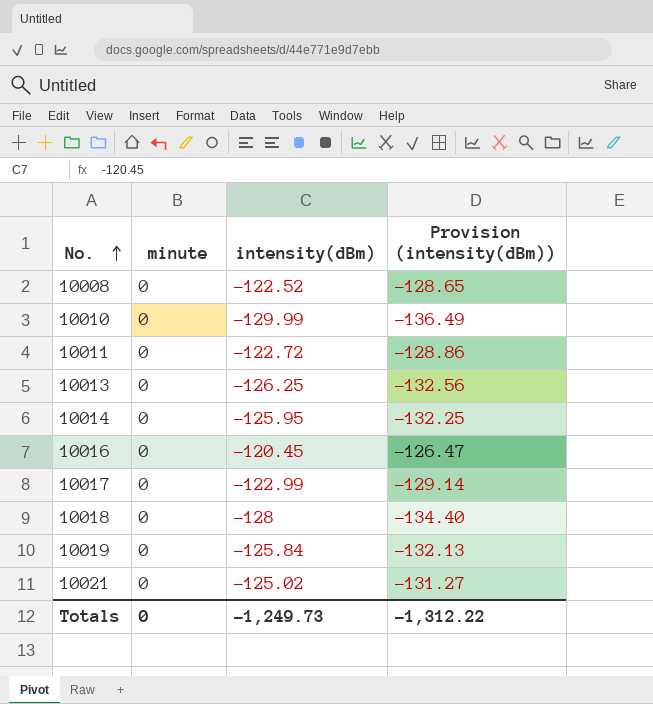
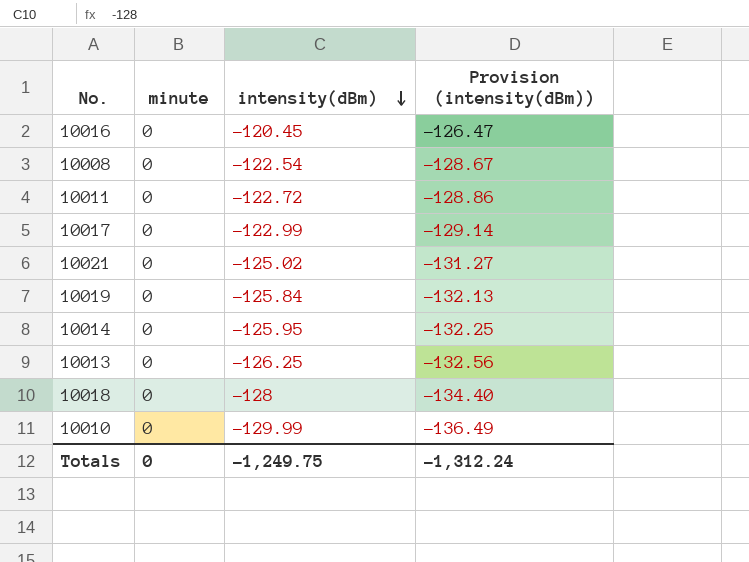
row order: No. ascending -> intensity(dBm) descending
10008 | intensity(dBm): -122.52 -> -122.54
10008 | Provision (intensity(dBm)): -128.65 -> -128.67
Totals | intensity(dBm): -1,249.73 -> -1,249.75
Totals | Provision (intensity(dBm)): -1,312.22 -> -1,312.24

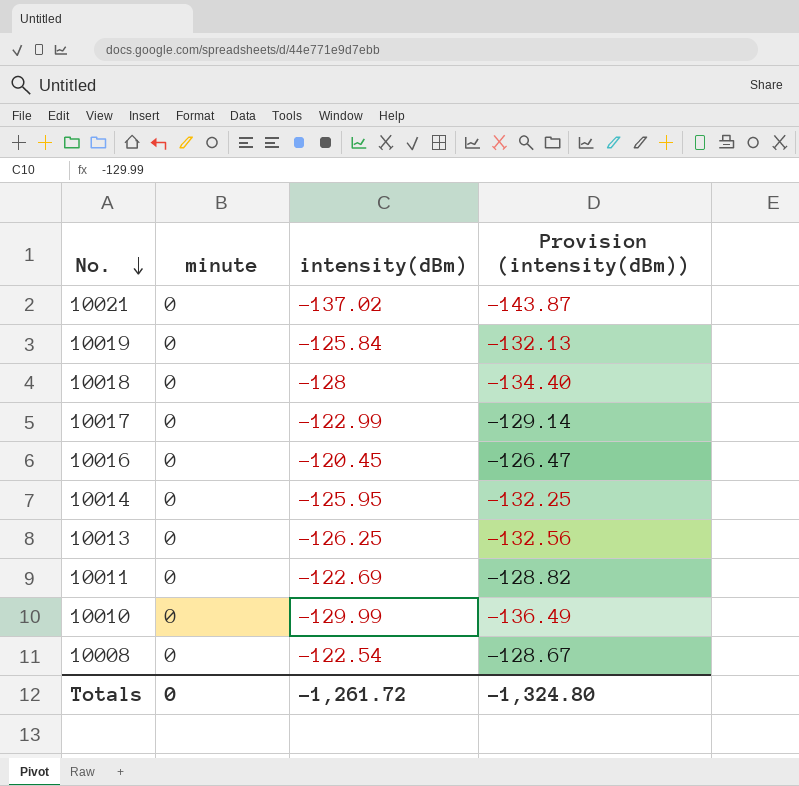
row order: intensity(dBm) descending -> No. descending
10021 | intensity(dBm): -125.02 -> -137.02
10021 | Provision (intensity(dBm)): -131.27 -> -143.87
10011 | intensity(dBm): -122.72 -> -122.69
10011 | Provision (intensity(dBm)): -128.86 -> -128.82
Totals | intensity(dBm): -1,249.75 -> -1,261.72
Totals | Provision (intensity(dBm)): -1,312.24 -> -1,324.80

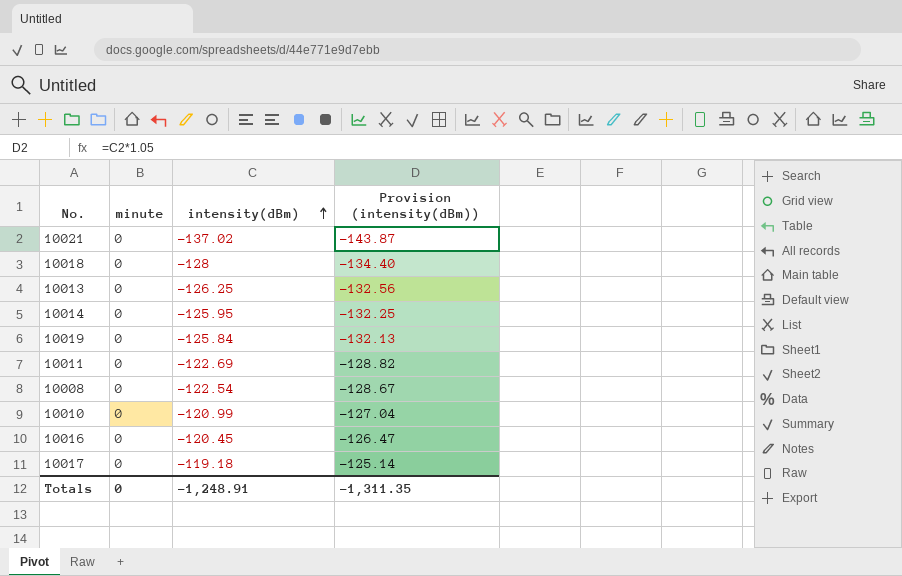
row order: No. descending -> intensity(dBm) ascending
10010 | intensity(dBm): -129.99 -> -120.99
10010 | Provision (intensity(dBm)): -136.49 -> -127.04
10017 | intensity(dBm): -122.99 -> -119.18
10017 | Provision (intensity(dBm)): -129.14 -> -125.14
Totals | intensity(dBm): -1,261.72 -> -1,248.91
Totals | Provision (intensity(dBm)): -1,324.80 -> -1,311.35

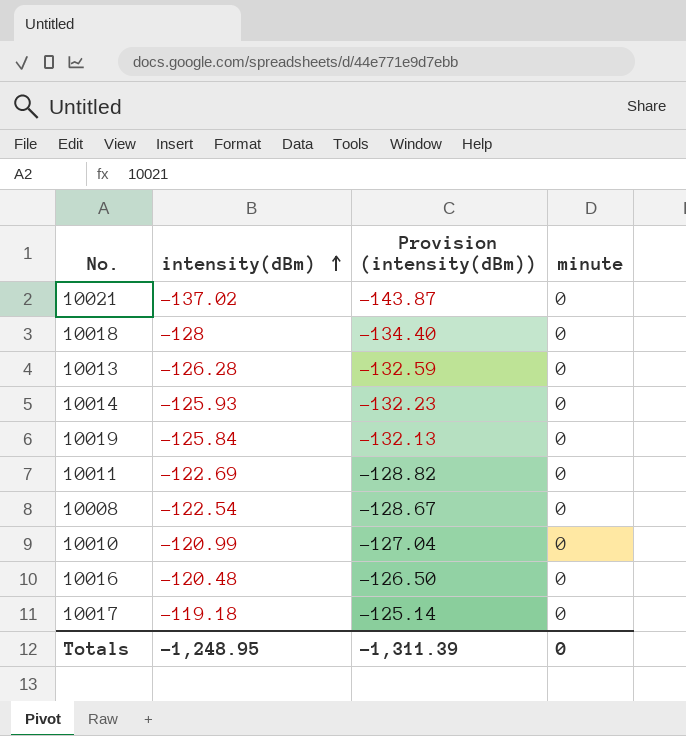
column minute | position: 2 -> 4
10013 | intensity(dBm): -126.25 -> -126.28
10013 | Provision (intensity(dBm)): -132.56 -> -132.59
10014 | intensity(dBm): -125.95 -> -125.93
10014 | Provision (intensity(dBm)): -132.25 -> -132.23
10016 | intensity(dBm): -120.45 -> -120.48
10016 | Provision (intensity(dBm)): -126.47 -> -126.50
Totals | intensity(dBm): -1,248.91 -> -1,248.95
Totals | Provision (intensity(dBm)): -1,311.35 -> -1,311.39

